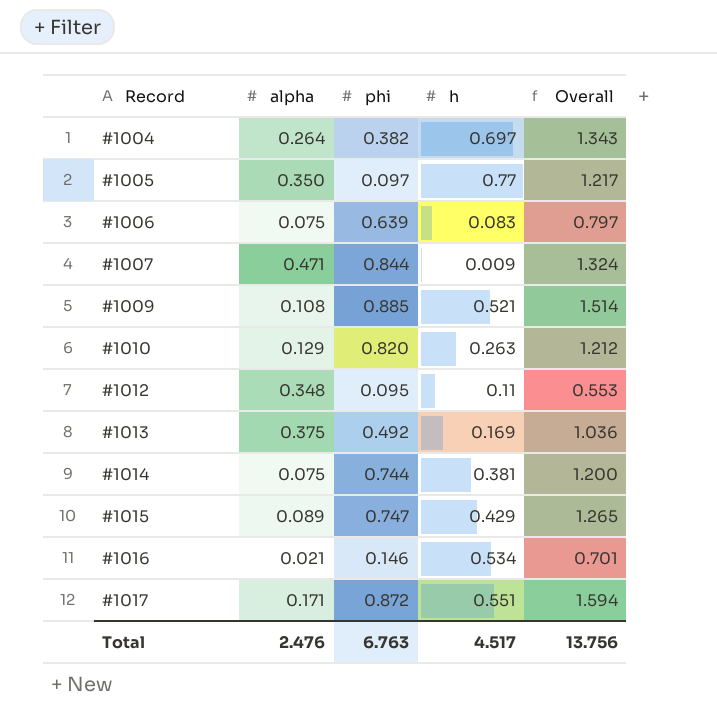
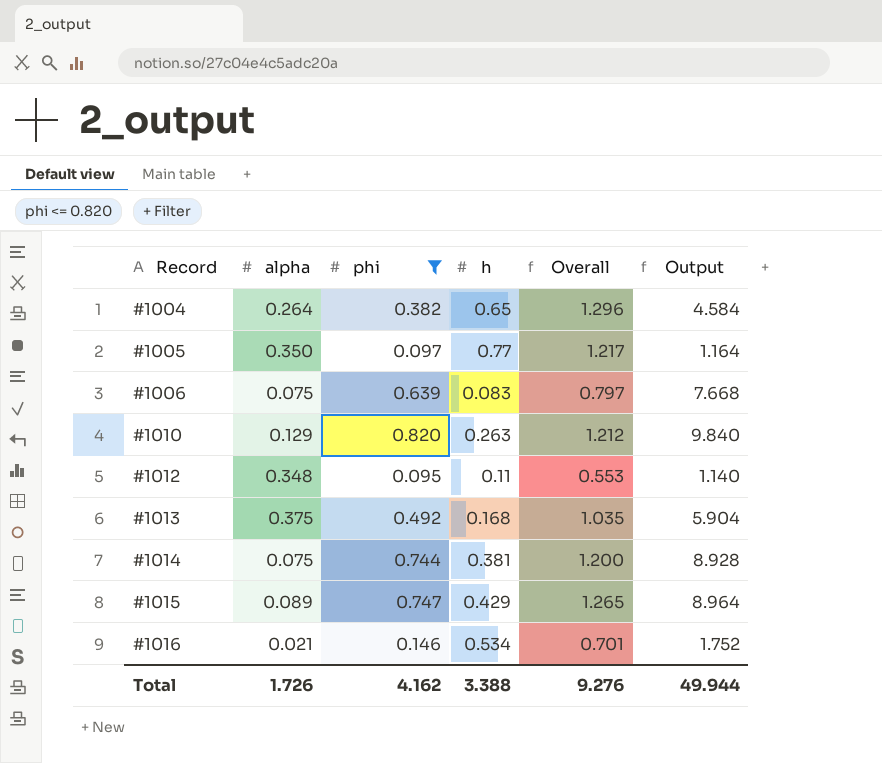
filter: none -> phi <= 0.820
column Output | formula: none -> [phi] * 12
#1004 | h: 0.697 -> 0.65
#1004 | Overall: 1.343 -> 1.296
#1013 | h: 0.169 -> 0.168
#1013 | Overall: 1.036 -> 1.035
Total | alpha: 2.476 -> 1.726
Total | phi: 6.763 -> 4.162
Total | h: 4.517 -> 3.388
Total | Overall: 13.756 -> 9.276

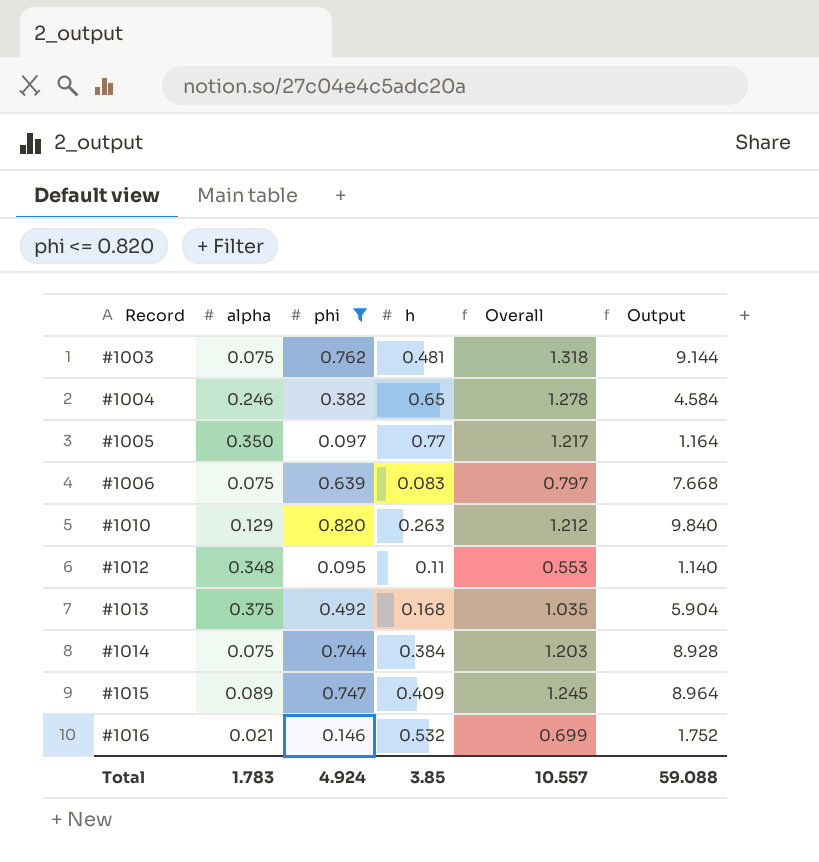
row #1003: none -> 0.075 | 0.762 | 0.481 | 1.318 | 9.144
#1004 | alpha: 0.264 -> 0.246
#1004 | Overall: 1.296 -> 1.278
#1014 | h: 0.381 -> 0.384
#1014 | Overall: 1.200 -> 1.203
#1015 | h: 0.429 -> 0.409
#1015 | Overall: 1.265 -> 1.245
#1016 | h: 0.534 -> 0.532
#1016 | Overall: 0.701 -> 0.699
Total | alpha: 1.726 -> 1.783
Total | phi: 4.162 -> 4.924
Total | h: 3.388 -> 3.85
Total | Overall: 9.276 -> 10.557
Total | Output: 49.944 -> 59.088

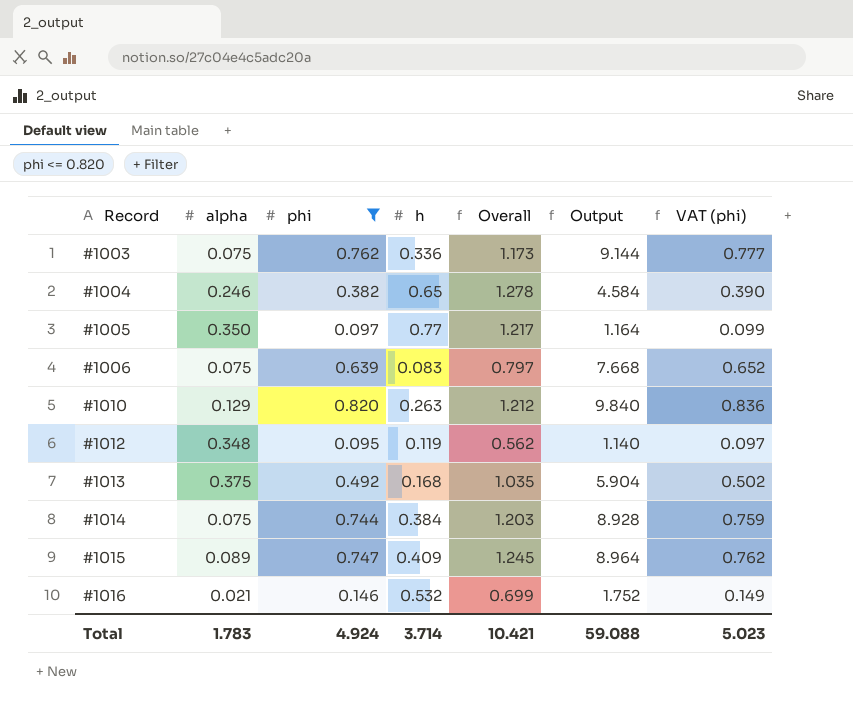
column VAT (phi) | formula: none -> [phi] * 1.02
#1003 | h: 0.481 -> 0.336
#1003 | Overall: 1.318 -> 1.173
#1012 | h: 0.11 -> 0.119
#1012 | Overall: 0.553 -> 0.562
Total | h: 3.85 -> 3.714
Total | Overall: 10.557 -> 10.421

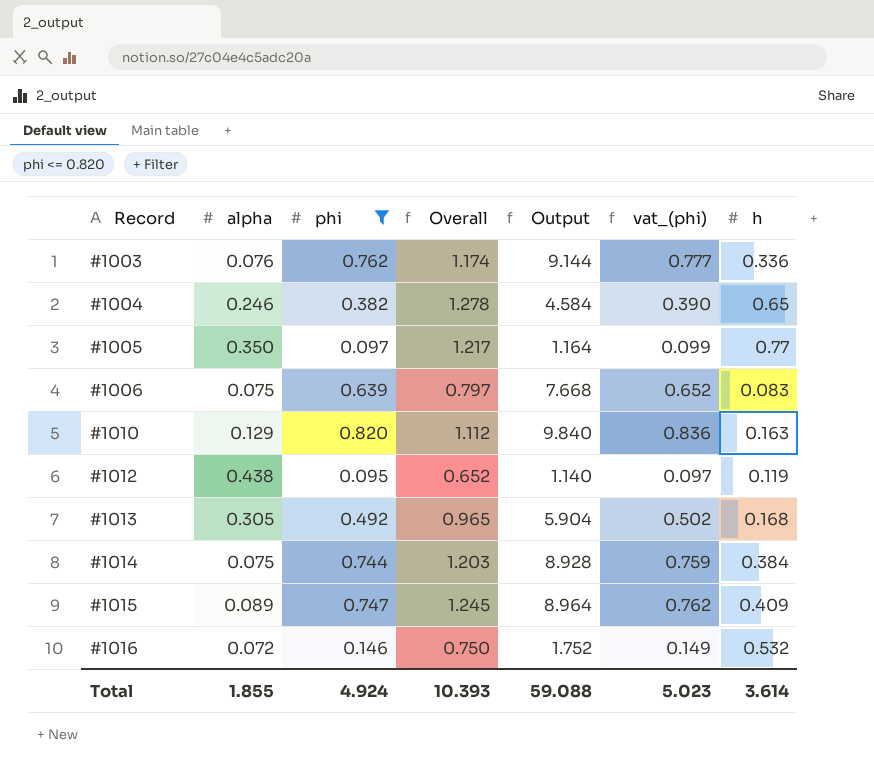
column name: VAT (phi) -> vat_(phi)
column h | position: 4 -> 7
#1003 | alpha: 0.075 -> 0.076
#1003 | Overall: 1.173 -> 1.174
#1010 | Overall: 1.212 -> 1.112
#1010 | h: 0.263 -> 0.163
#1012 | alpha: 0.348 -> 0.438
#1012 | Overall: 0.562 -> 0.652
#1013 | alpha: 0.375 -> 0.305
#1013 | Overall: 1.035 -> 0.965
#1016 | alpha: 0.021 -> 0.072
#1016 | Overall: 0.699 -> 0.750
Total | alpha: 1.783 -> 1.855
Total | Overall: 10.421 -> 10.393
Total | h: 3.714 -> 3.614

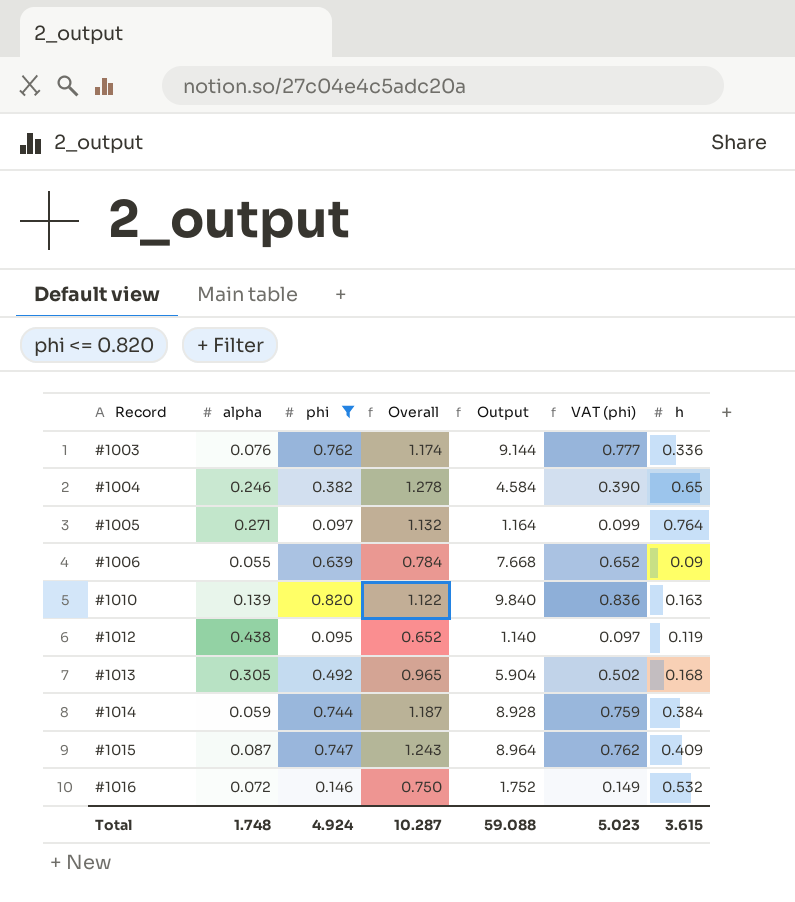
column name: vat_(phi) -> VAT (phi)
#1005 | alpha: 0.350 -> 0.271
#1005 | Overall: 1.217 -> 1.132
#1005 | h: 0.77 -> 0.764
#1006 | alpha: 0.075 -> 0.055
#1006 | Overall: 0.797 -> 0.784
#1006 | h: 0.083 -> 0.09
#1010 | alpha: 0.129 -> 0.139
#1010 | Overall: 1.112 -> 1.122
#1014 | alpha: 0.075 -> 0.059
#1014 | Overall: 1.203 -> 1.187
#1015 | alpha: 0.089 -> 0.087
#1015 | Overall: 1.245 -> 1.243
Total | alpha: 1.855 -> 1.748
Total | Overall: 10.393 -> 10.287
Total | h: 3.614 -> 3.615

